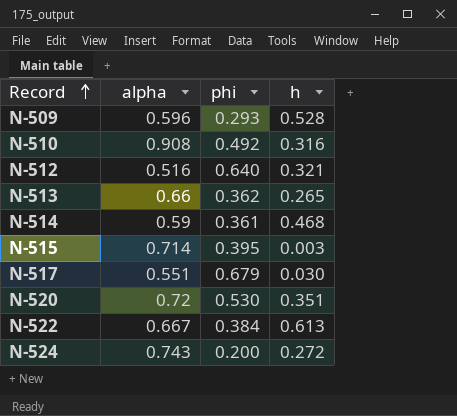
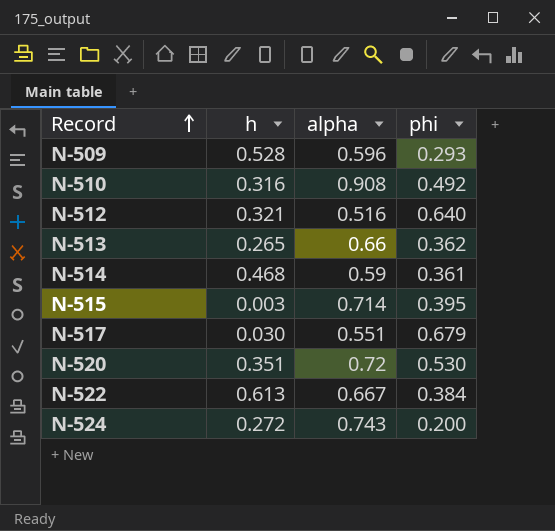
column h | position: 4 -> 2

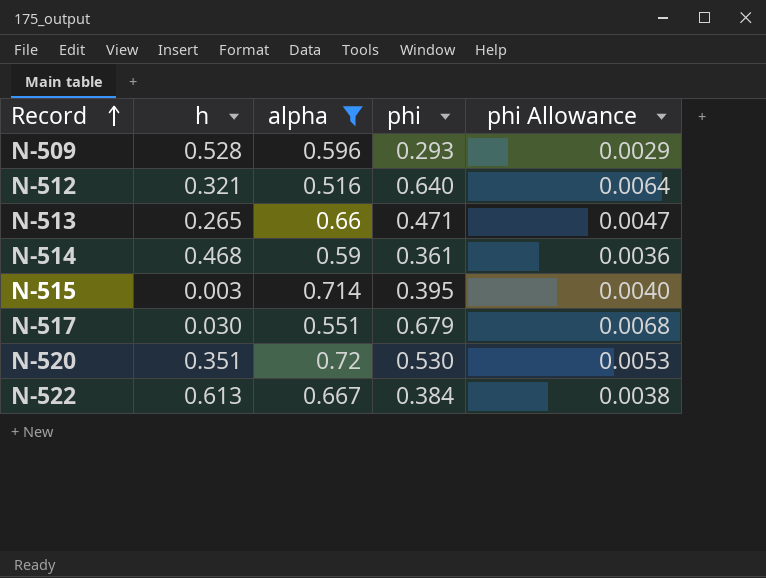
filter: none -> alpha <= 0.72
column phi Allowance | formula: none -> [phi] * 0.01
N-513 | phi: 0.362 -> 0.471

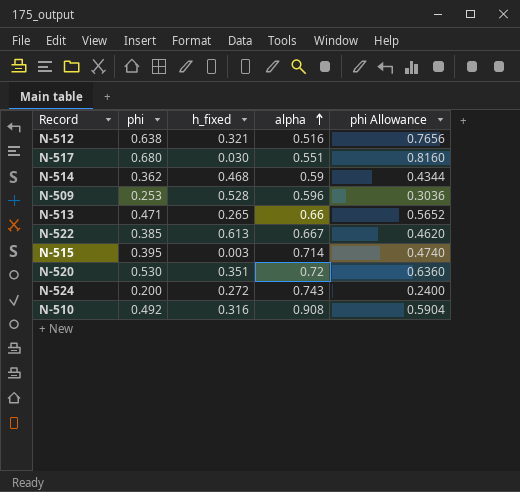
filter: alpha <= 0.72 -> none
row order: Record ascending -> alpha ascending
column phi | position: 4 -> 2
column name: h -> h_fixed
column phi Allowance | formula: [phi] * 0.01 -> [phi] * 1.2
N-512 | phi: 0.640 -> 0.638
N-517 | phi: 0.679 -> 0.680
N-514 | phi: 0.361 -> 0.362
N-509 | phi: 0.293 -> 0.253
N-522 | phi: 0.384 -> 0.385

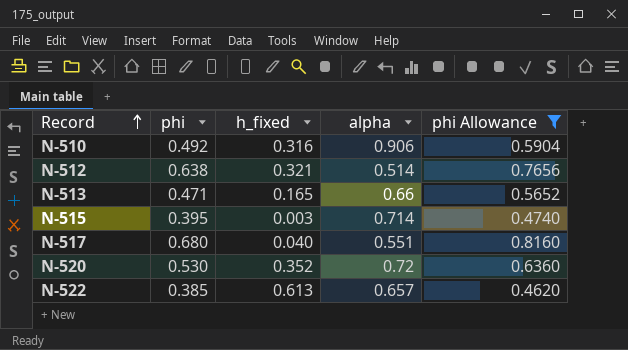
filter: none -> phi Allowance >= 0.4620
row order: alpha ascending -> Record ascending
N-510 | alpha: 0.908 -> 0.906
N-512 | alpha: 0.516 -> 0.514
N-513 | h_fixed: 0.265 -> 0.165
N-517 | h_fixed: 0.030 -> 0.040
N-520 | h_fixed: 0.351 -> 0.352
N-522 | alpha: 0.667 -> 0.657

